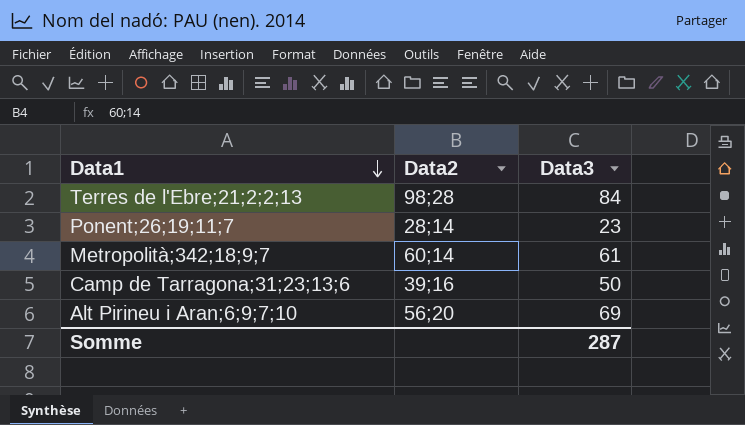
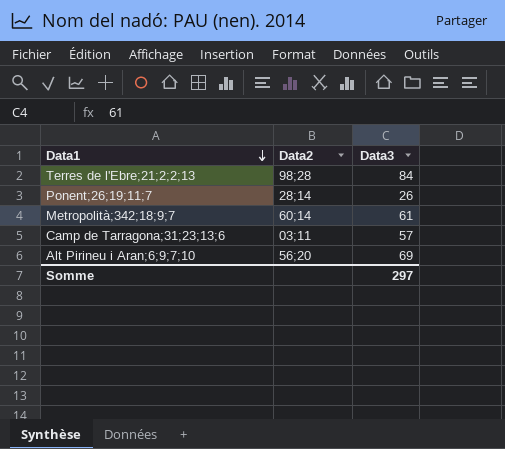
Ponent;26;19;11;7 | Data3: 23 -> 26
Camp de Tarragona;31;23;13;6 | Data2: 39;16 -> 03;11
Camp de Tarragona;31;23;13;6 | Data3: 50 -> 57
Somme | Data3: 287 -> 297

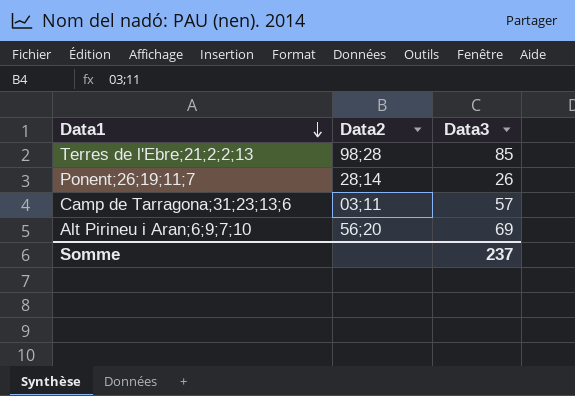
row Metropolità;342;18;9;7: 60;14 | 61 -> none
Terres de l'Ebre;21;2;2;13 | Data3: 84 -> 85
Somme | Data3: 297 -> 237

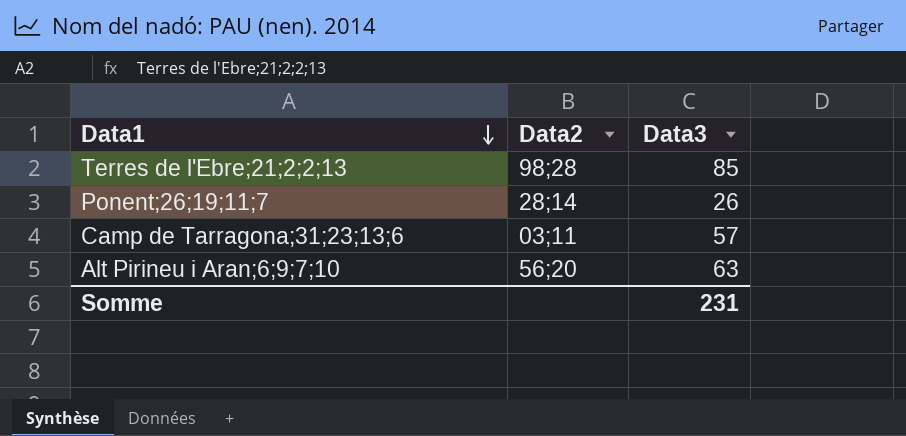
Alt Pirineu i Aran;6;9;7;10 | Data3: 69 -> 63
Somme | Data3: 237 -> 231

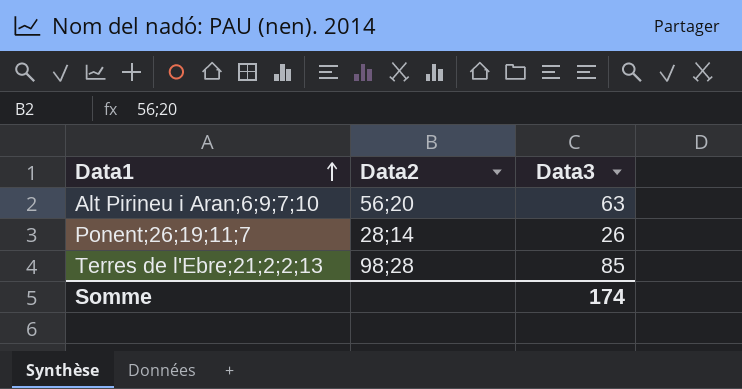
row order: Data1 descending -> Data1 ascending
row Camp de Tarragona;31;23;13;6: 03;11 | 57 -> none
Somme | Data3: 231 -> 174

